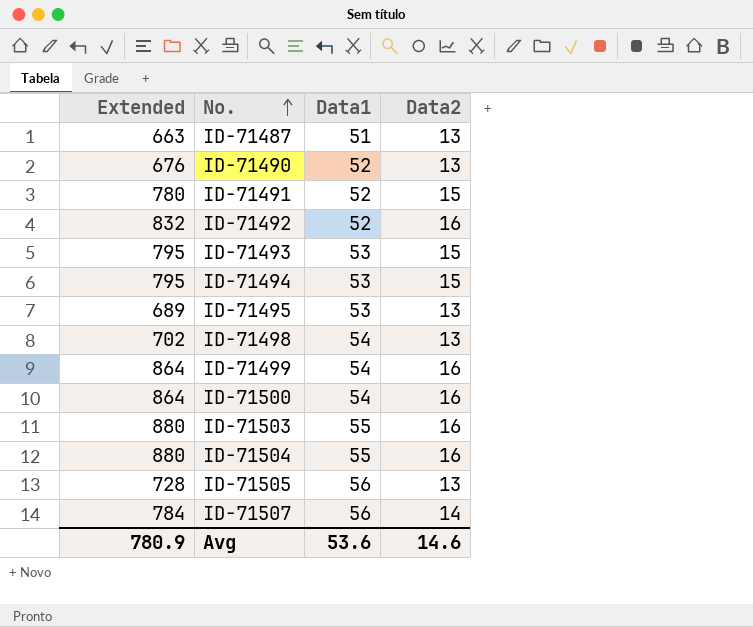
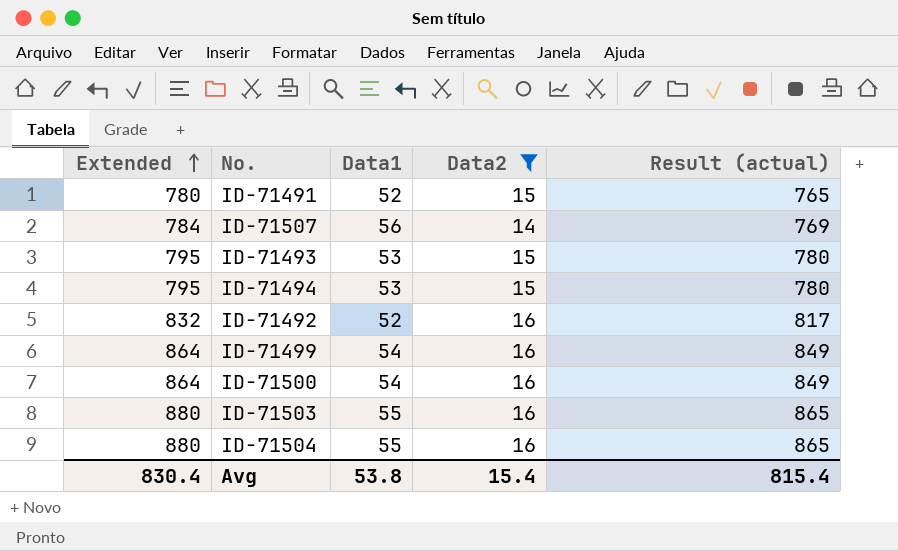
filter: none -> Data2 != 13
row order: No. ascending -> Extended ascending
column Result (actual) | formula: none -> [Extended] - 15
Avg | Extended: 780.9 -> 830.4
Avg | Data1: 53.6 -> 53.8
Avg | Data2: 14.6 -> 15.4

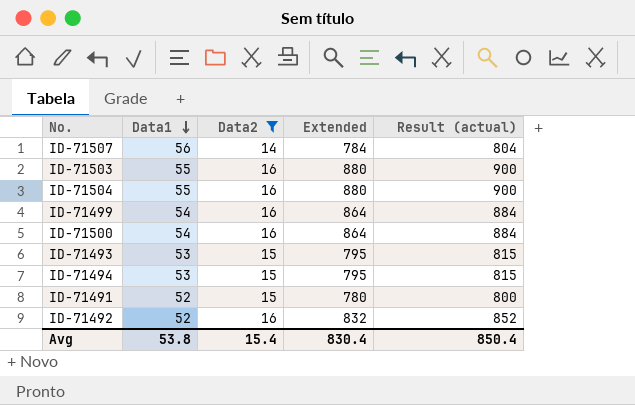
row order: Extended ascending -> Data1 descending
column Extended | position: 1 -> 4
column Result (actual) | formula: [Extended] - 15 -> [Extended] + 20
Avg | Result (actual): 815.4 -> 850.4

